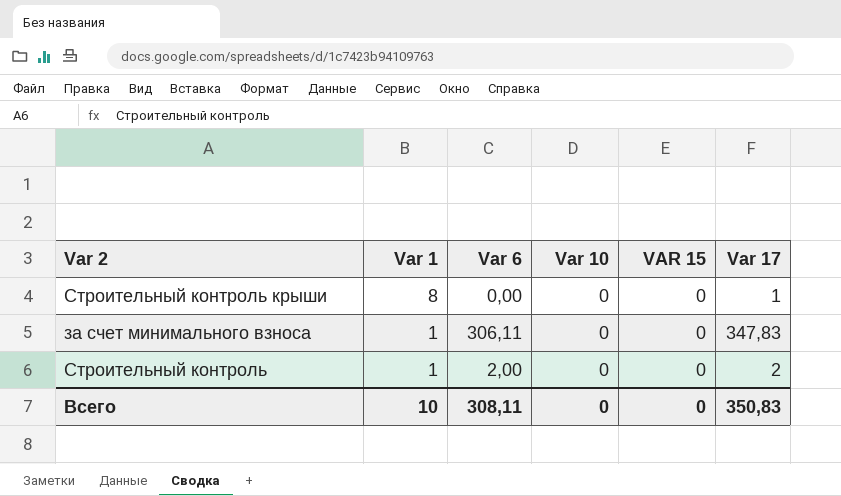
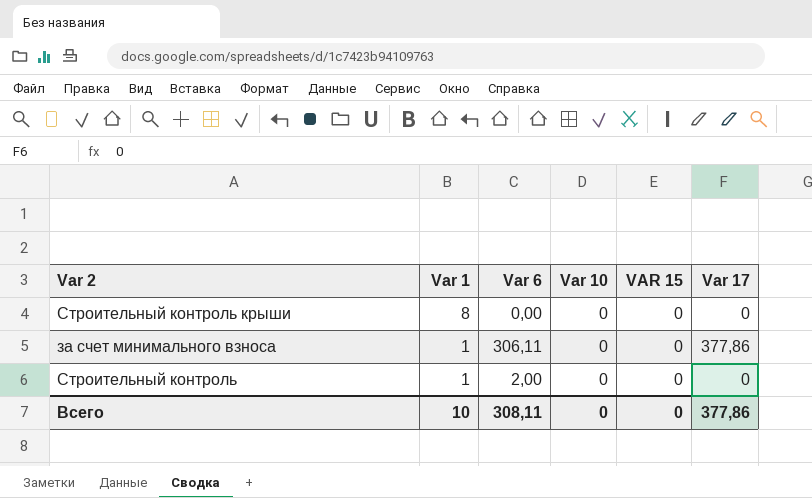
Строительный контроль крыши | Var 17: 1 -> 0
за счет минимального взноса | Var 17: 347,83 -> 377,86
Строительный контроль | Var 17: 2 -> 0
Всего | Var 17: 350,83 -> 377,86

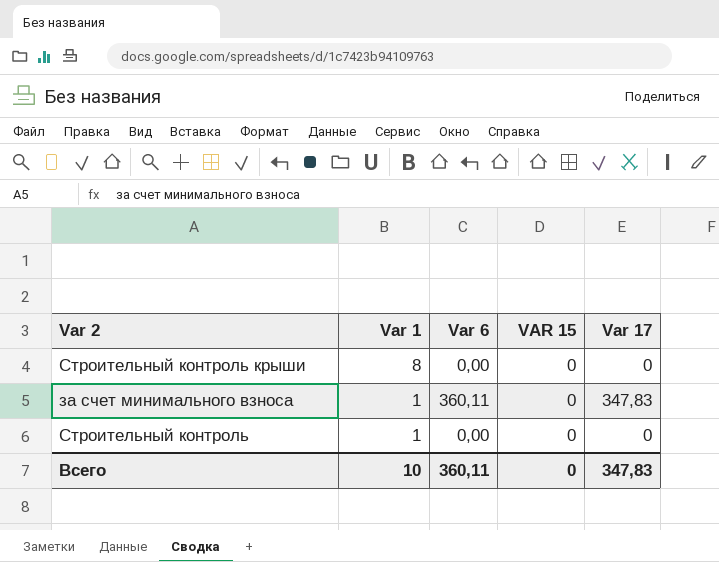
column Var 10 | position: 4 -> none
за счет минимального взноса | Var 6: 306,11 -> 360,11
за счет минимального взноса | Var 17: 377,86 -> 347,83
Строительный контроль | Var 6: 2,00 -> 0,00
Всего | Var 6: 308,11 -> 360,11
Всего | Var 17: 377,86 -> 347,83

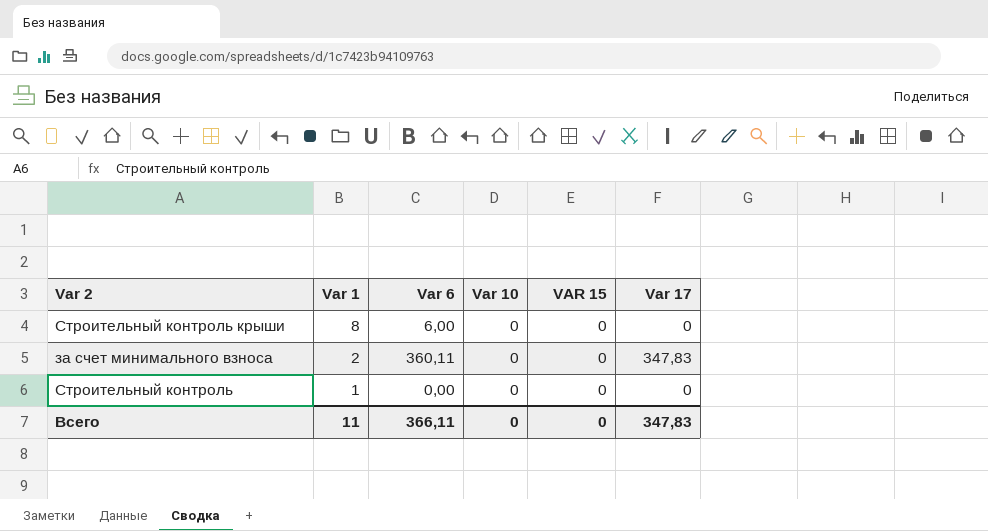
column Var 10 | position: none -> 4
Строительный контроль крыши | Var 6: 0,00 -> 6,00
за счет минимального взноса | Var 1: 1 -> 2
Всего | Var 1: 10 -> 11
Всего | Var 6: 360,11 -> 366,11

